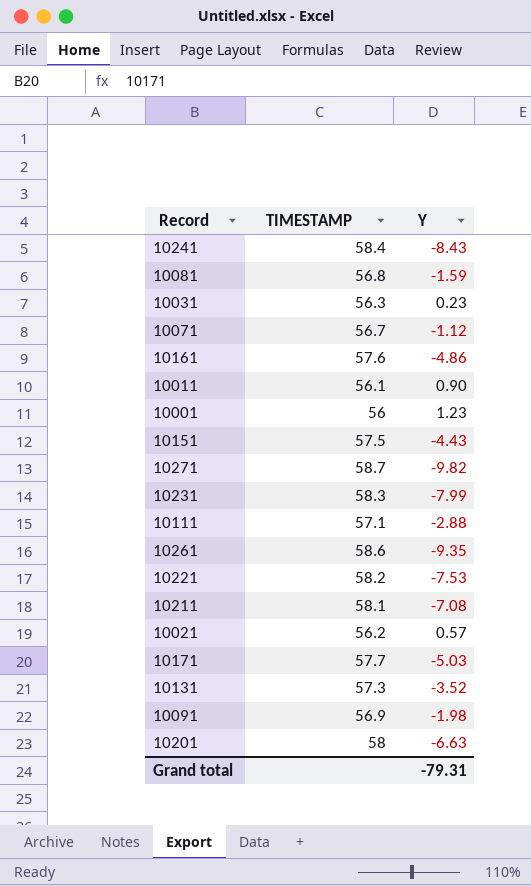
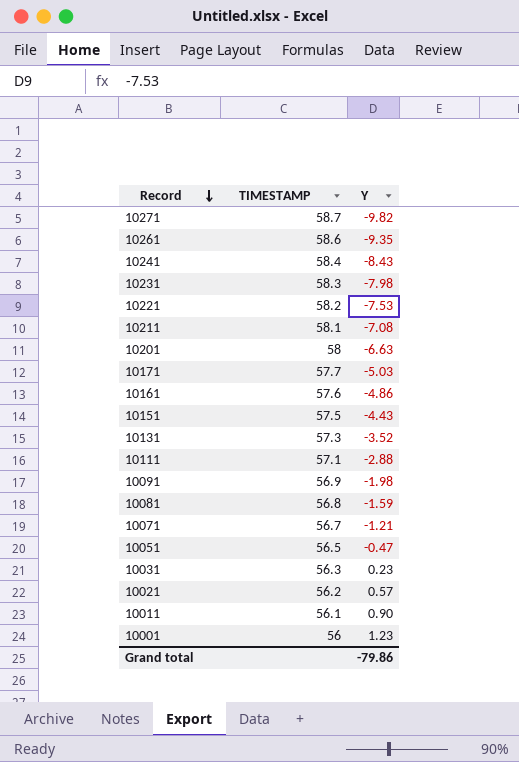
row order: none -> Record descending
10231 | Y: -7.99 -> -7.98
10071 | Y: -1.12 -> -1.21
row 10051: none -> 56.5 | -0.47
Grand total | Y: -79.31 -> -79.86

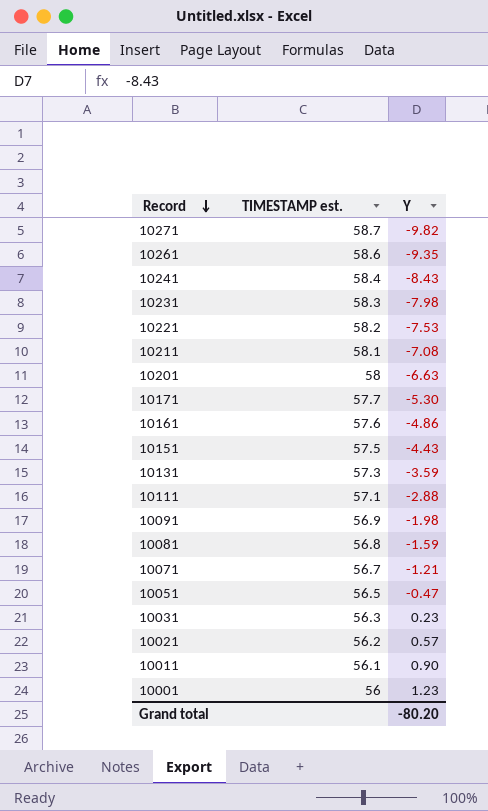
column name: TIMESTAMP -> TIMESTAMP est.
10171 | Y: -5.03 -> -5.30
10131 | Y: -3.52 -> -3.59
Grand total | Y: -79.86 -> -80.20

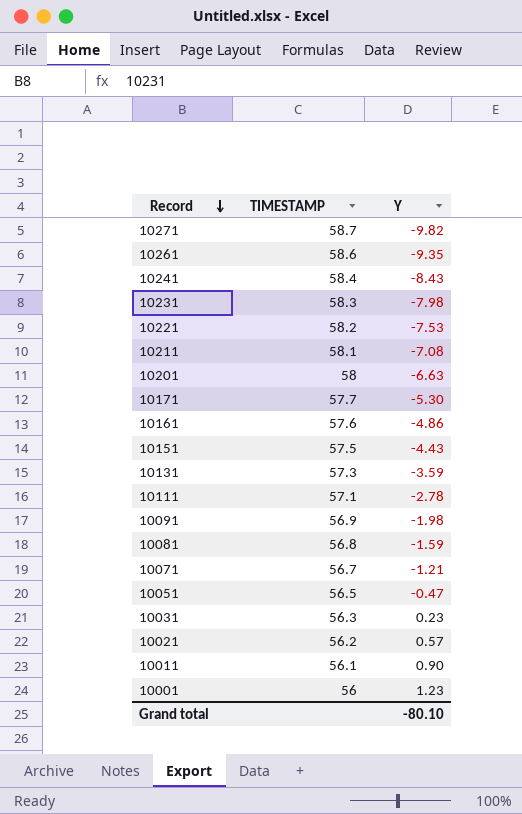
column name: TIMESTAMP est. -> TIMESTAMP
10111 | Y: -2.88 -> -2.78
Grand total | Y: -80.20 -> -80.10

